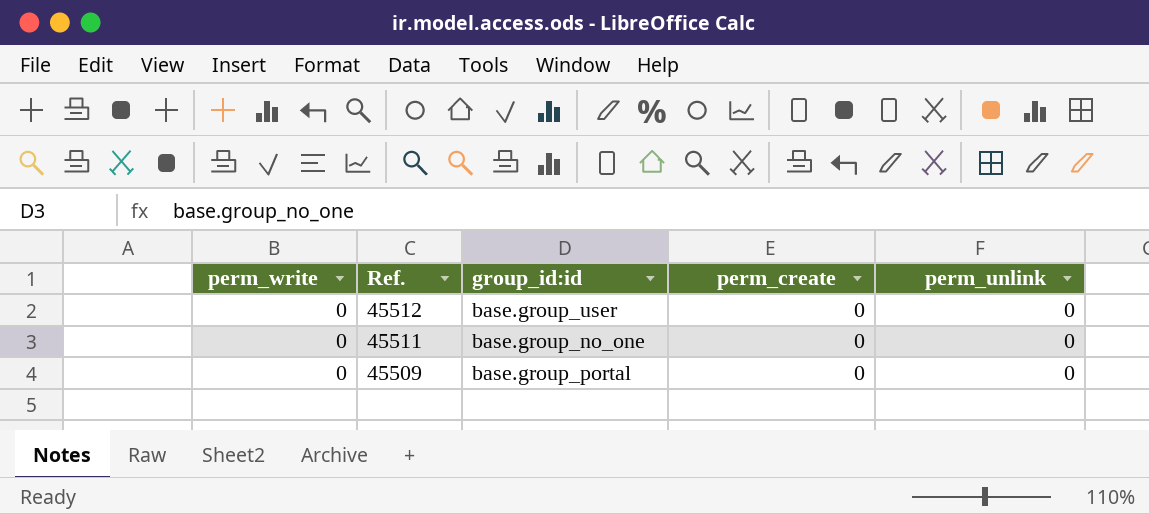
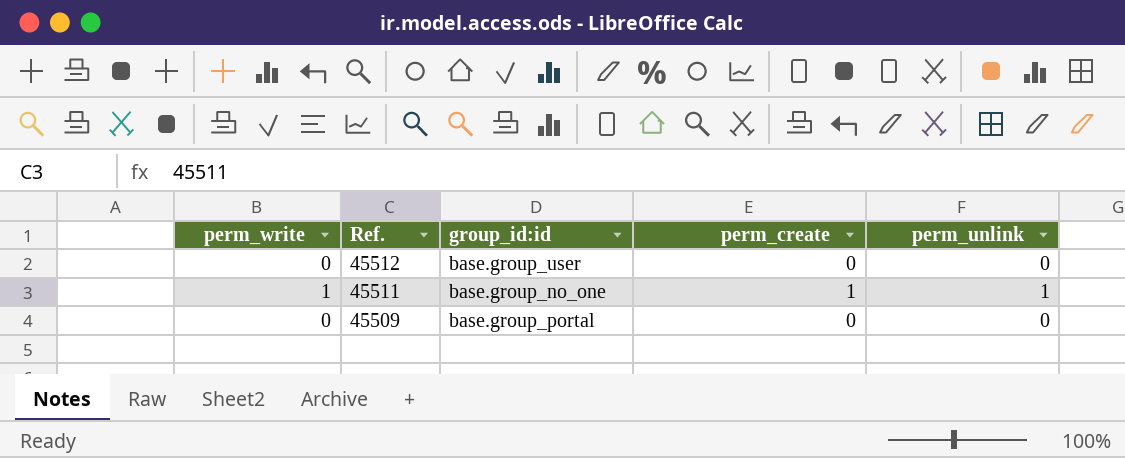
45511 | perm_write: 0 -> 1
45511 | perm_create: 0 -> 1
45511 | perm_unlink: 0 -> 1

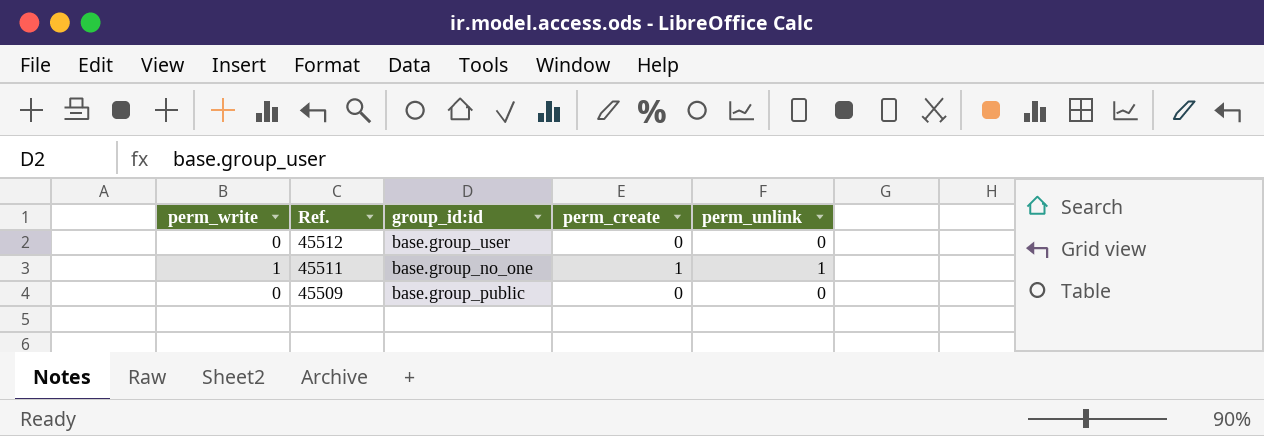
45509 | group_id:id: base.group_portal -> base.group_public

